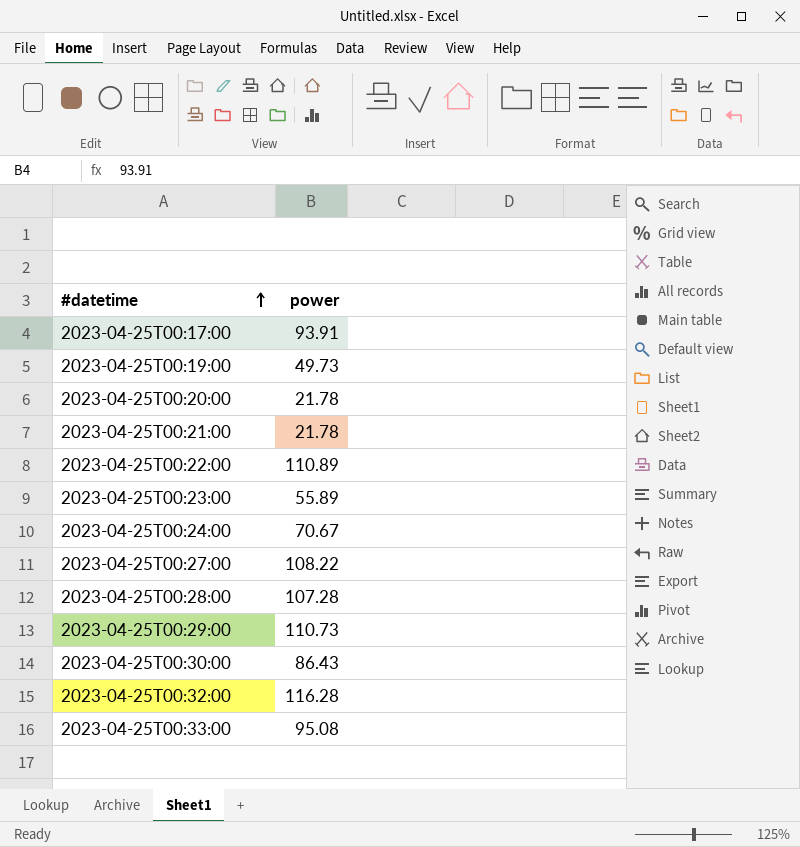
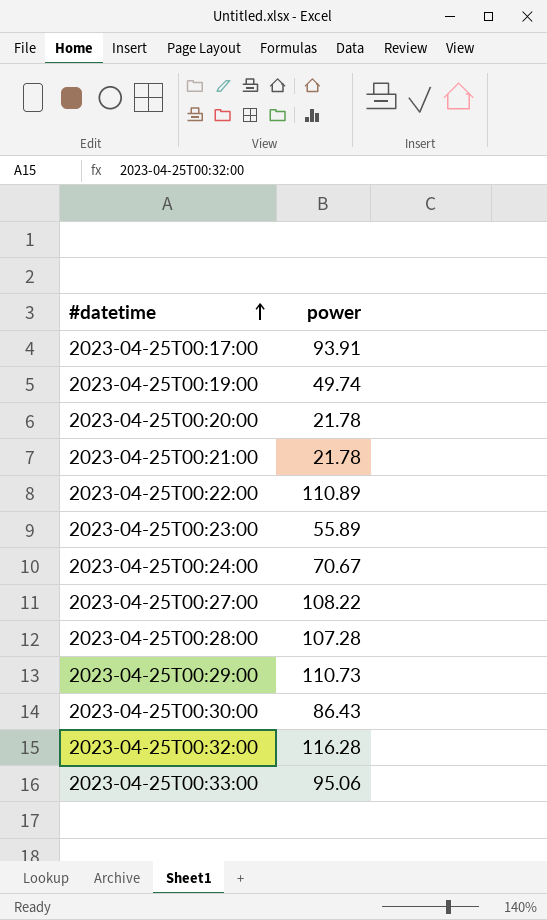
2023-04-25T00:19:00 | power: 49.73 -> 49.74
2023-04-25T00:33:00 | power: 95.08 -> 95.06

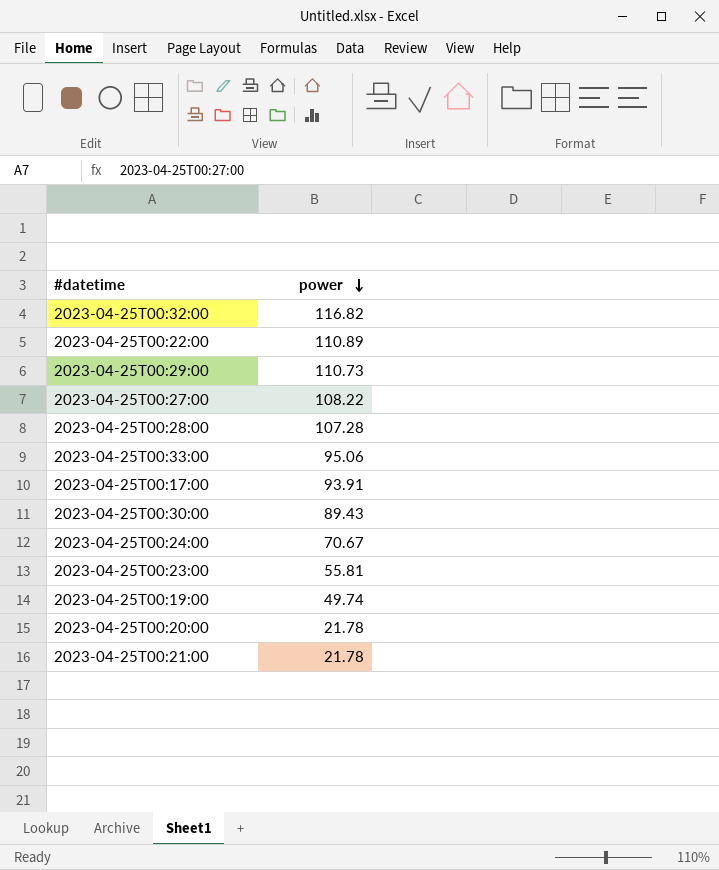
row order: #datetime ascending -> power descending
2023-04-25T00:32:00 | power: 116.28 -> 116.82
2023-04-25T00:30:00 | power: 86.43 -> 89.43
2023-04-25T00:23:00 | power: 55.89 -> 55.81

